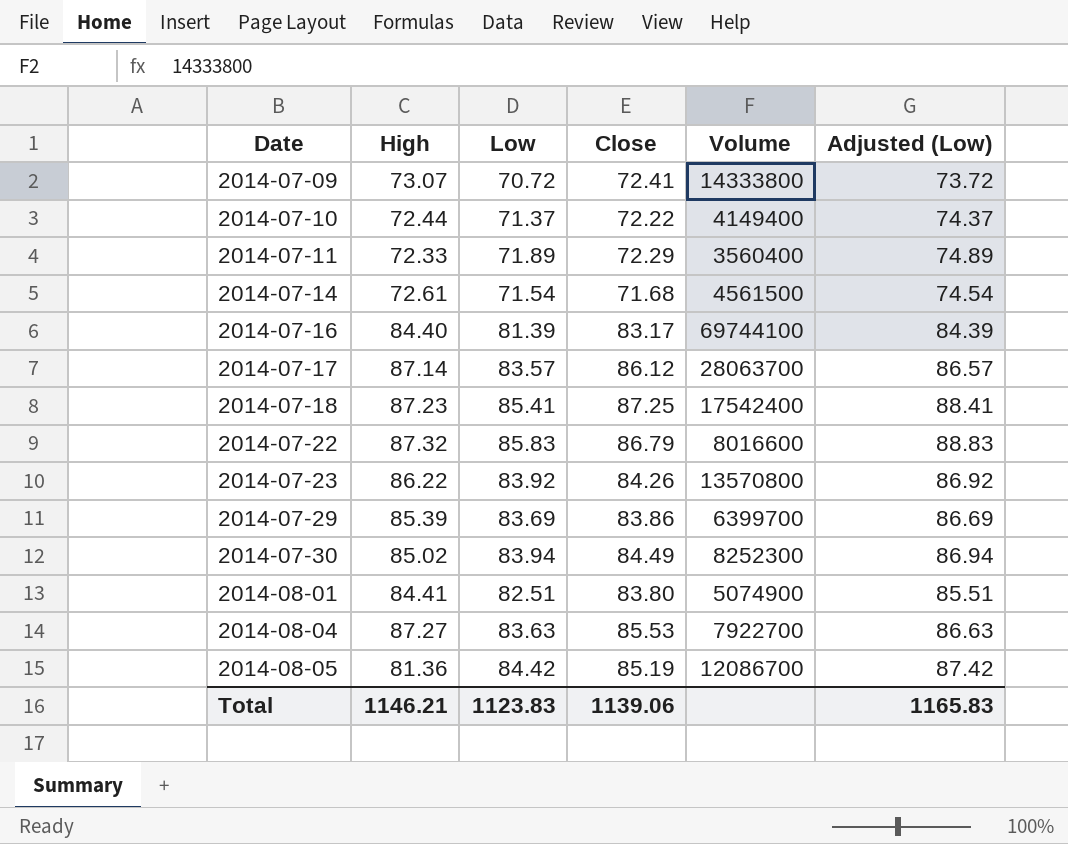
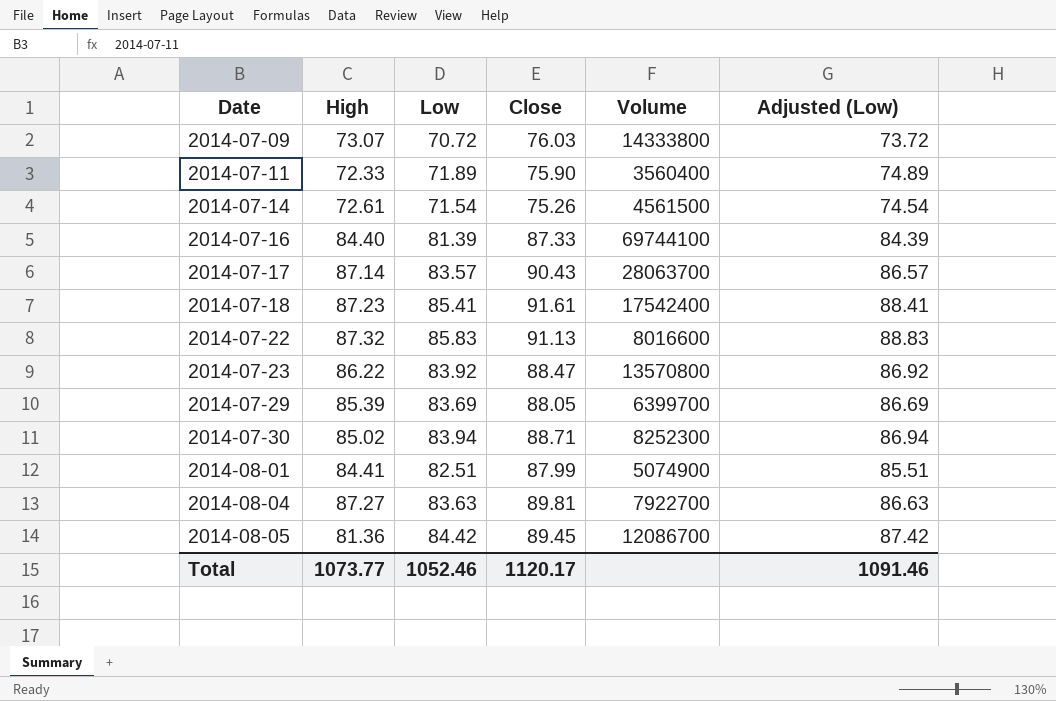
row 2014-07-10: 72.44 | 71.37 | 72.22 | 4149400 | 74.37 -> none
2014-07-09 | Close: 72.41 -> 76.03
2014-07-11 | Close: 72.29 -> 75.90
2014-07-14 | Close: 71.68 -> 75.26
2014-07-16 | Close: 83.17 -> 87.33
2014-07-17 | Close: 86.12 -> 90.43
2014-07-18 | Close: 87.25 -> 91.61
2014-07-22 | Close: 86.79 -> 91.13
2014-07-23 | Close: 84.26 -> 88.47
2014-07-29 | Close: 83.86 -> 88.05
2014-07-30 | Close: 84.49 -> 88.71
2014-08-01 | Close: 83.80 -> 87.99
2014-08-04 | Close: 85.53 -> 89.81
2014-08-05 | Close: 85.19 -> 89.45
Total | High: 1146.21 -> 1073.77
Total | Low: 1123.83 -> 1052.46
Total | Close: 1139.06 -> 1120.17
Total | Adjusted (Low): 1165.83 -> 1091.46

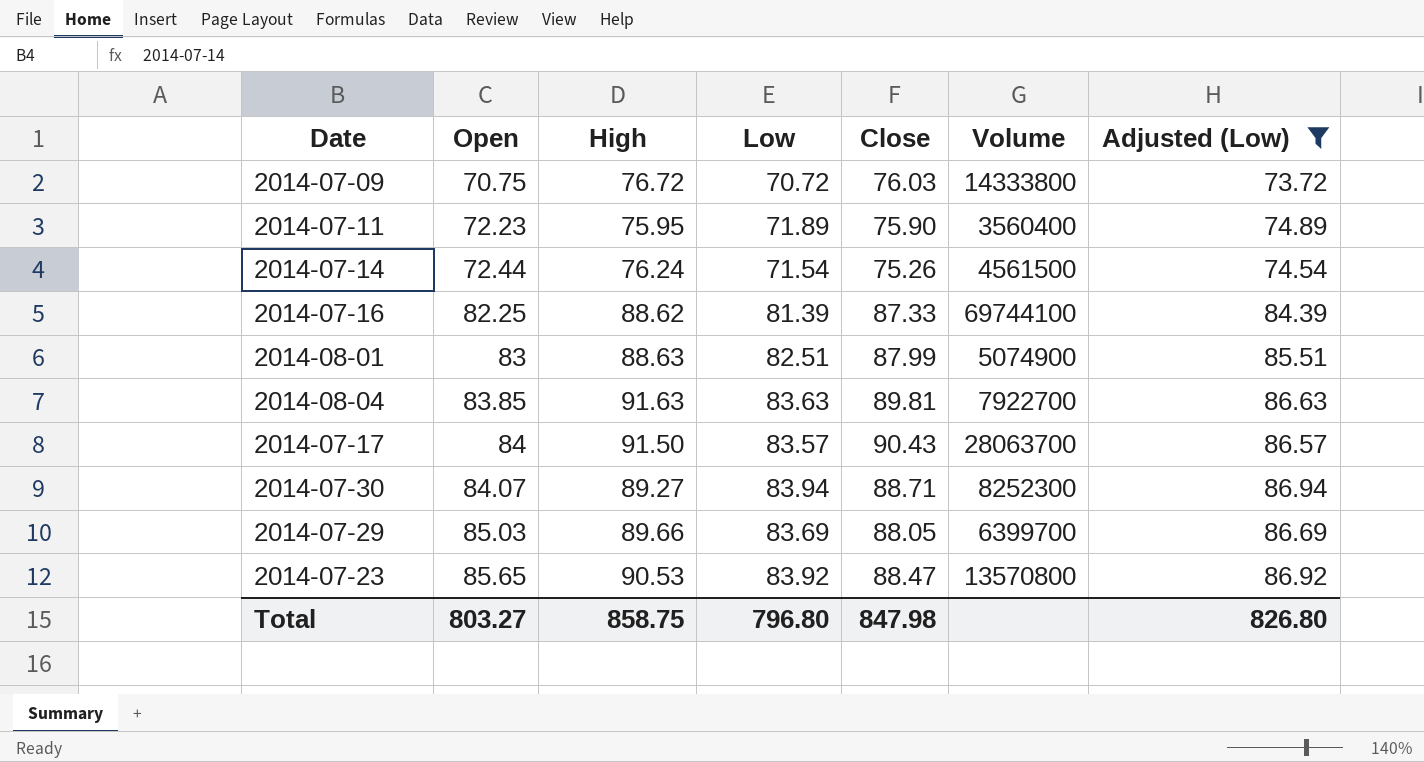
filter: none -> Adjusted (Low) <= 86.94
row order: Date ascending -> Open ascending
column Open | position: none -> 2
2014-07-09 | High: 73.07 -> 76.72
2014-07-11 | High: 72.33 -> 75.95
2014-07-14 | High: 72.61 -> 76.24
2014-07-16 | High: 84.40 -> 88.62
2014-08-01 | High: 84.41 -> 88.63
2014-08-04 | High: 87.27 -> 91.63
2014-07-17 | High: 87.14 -> 91.50
2014-07-30 | High: 85.02 -> 89.27
2014-07-29 | High: 85.39 -> 89.66
2014-07-23 | High: 86.22 -> 90.53
Total | High: 1073.77 -> 858.75
Total | Low: 1052.46 -> 796.80
Total | Close: 1120.17 -> 847.98
Total | Adjusted (Low): 1091.46 -> 826.80

